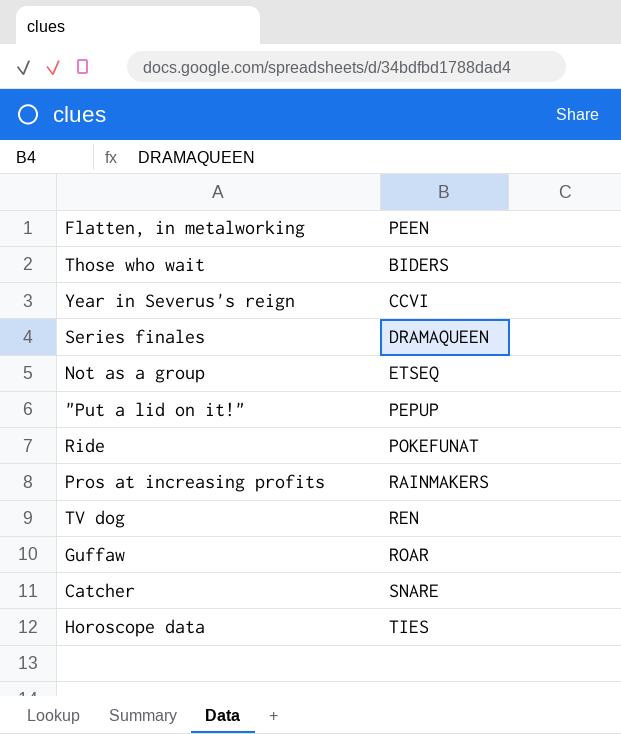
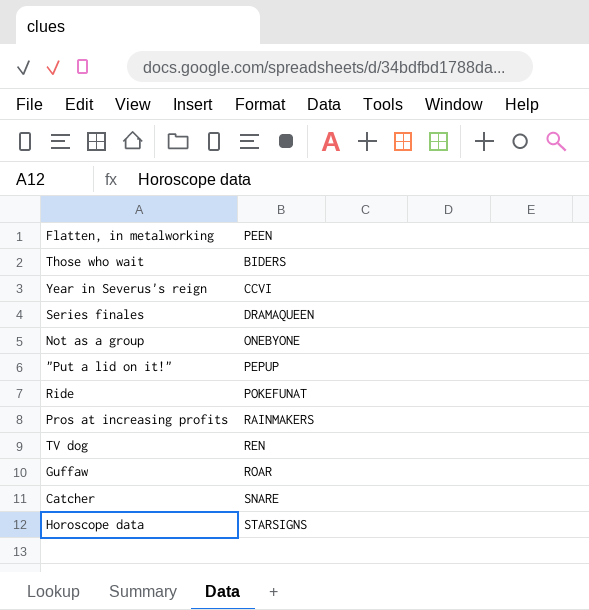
Not as a group | PEEN: ETSEQ -> ONEBYONE
Horoscope data | PEEN: TIES -> STARSIGNS

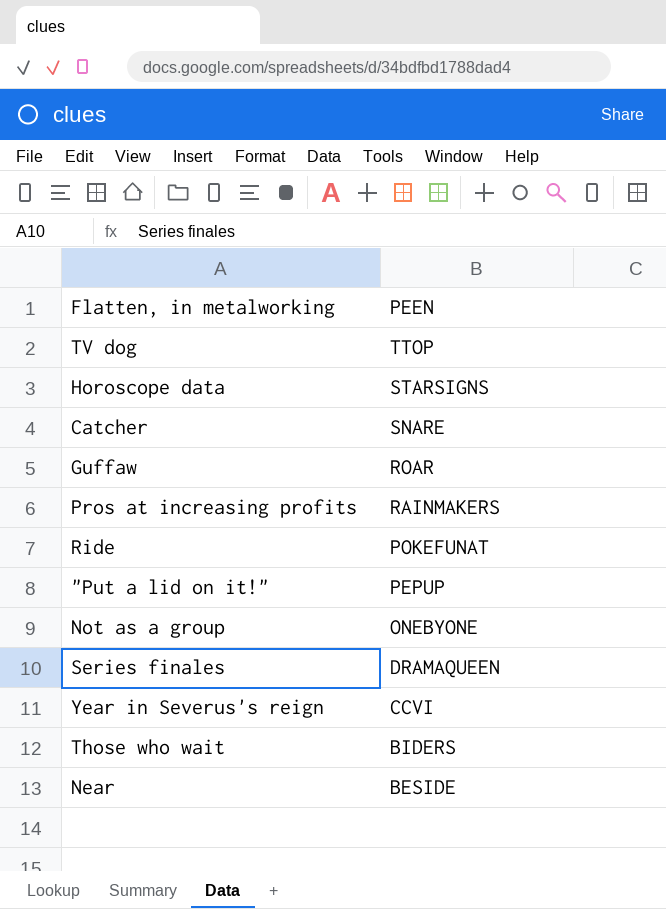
row order: PEEN ascending -> PEEN descending
TV dog | PEEN: REN -> TTOP
row Near: none -> BESIDE

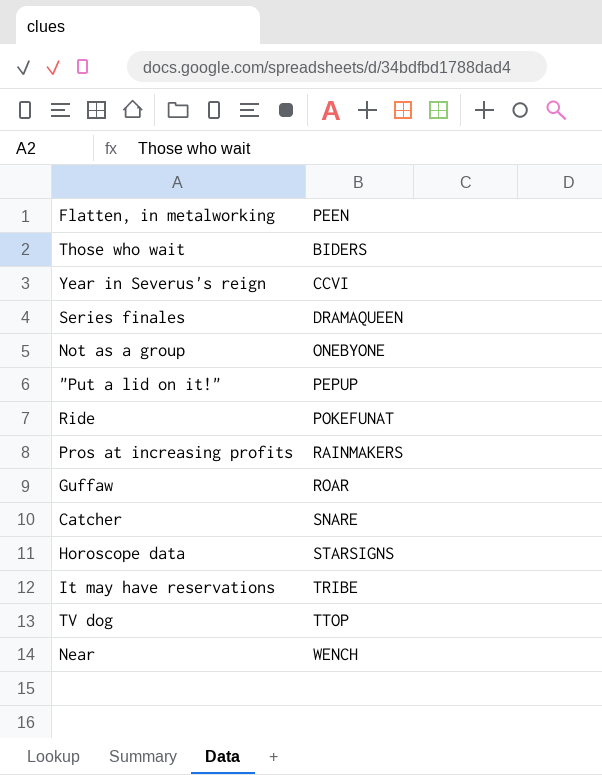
row order: PEEN descending -> PEEN ascending
row It may have reservations: none -> TRIBE
Near | PEEN: BESIDE -> WENCH

